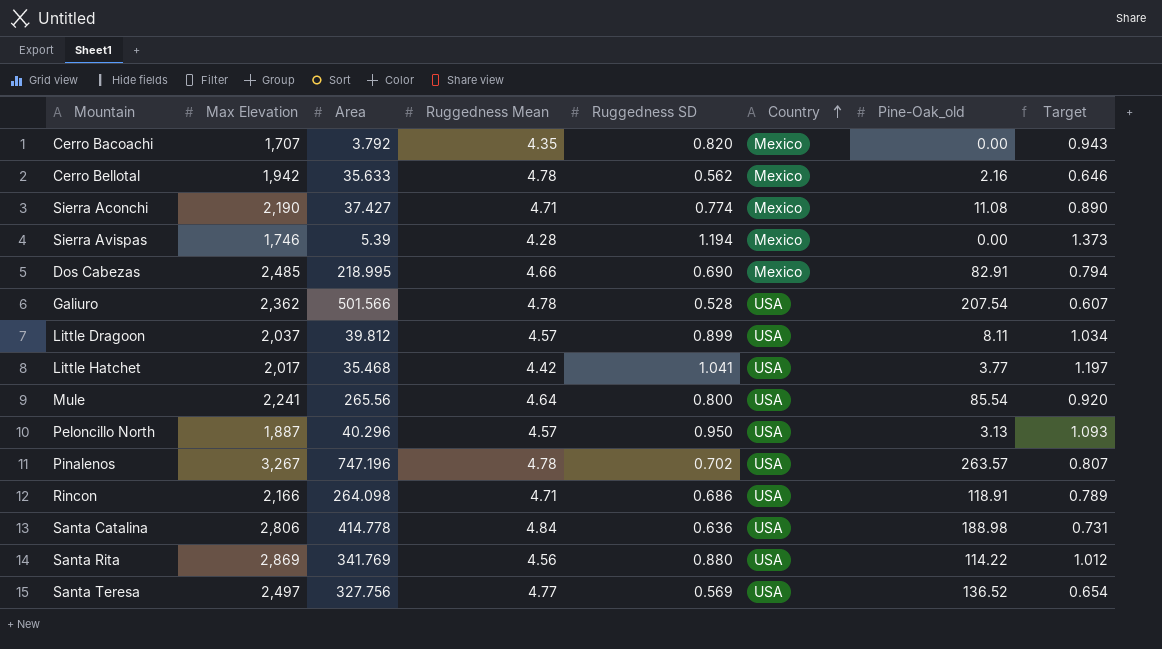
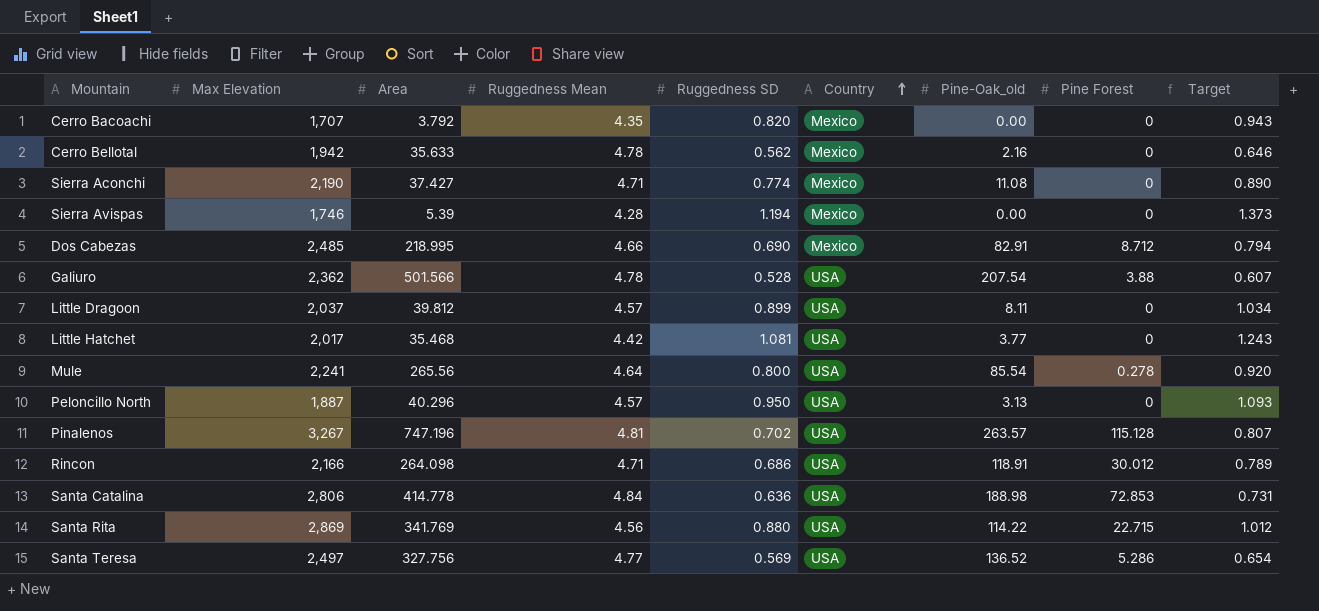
column Pine Forest | position: none -> 8
Little Hatchet | Ruggedness SD: 1.041 -> 1.081
Little Hatchet | Target: 1.197 -> 1.243
Pinalenos | Ruggedness Mean: 4.78 -> 4.81

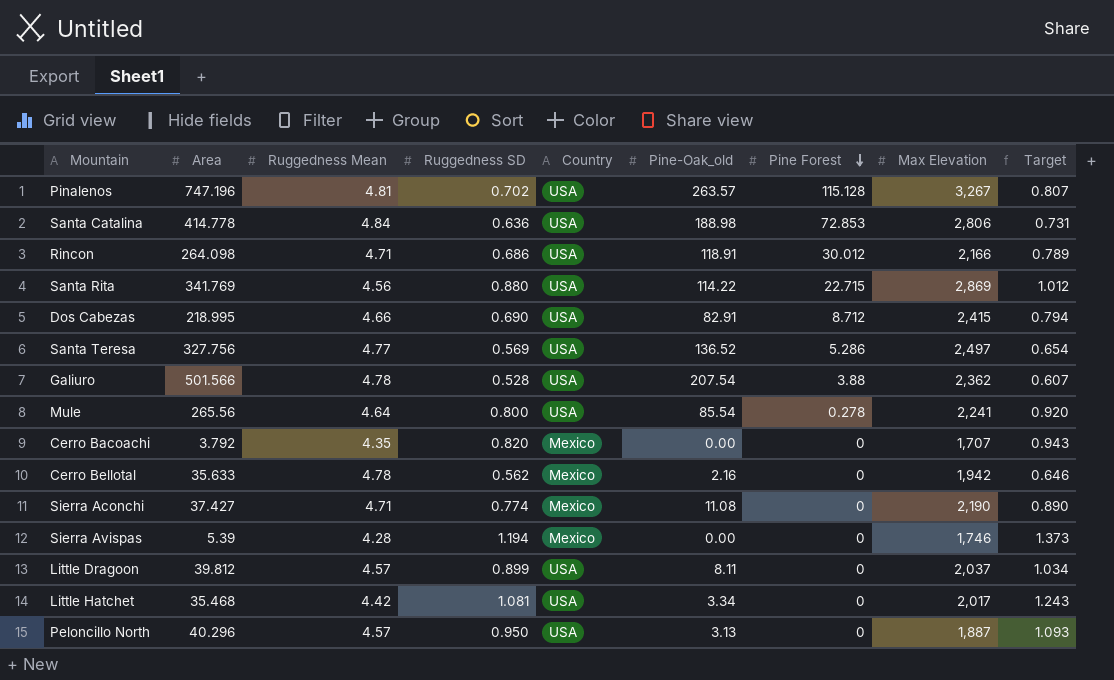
row order: Country ascending -> Pine Forest descending
column Max Elevation | position: 2 -> 8
Dos Cabezas | Country: Mexico -> USA
Dos Cabezas | Max Elevation: 2,485 -> 2,415
Little Hatchet | Pine-Oak_old: 3.77 -> 3.34

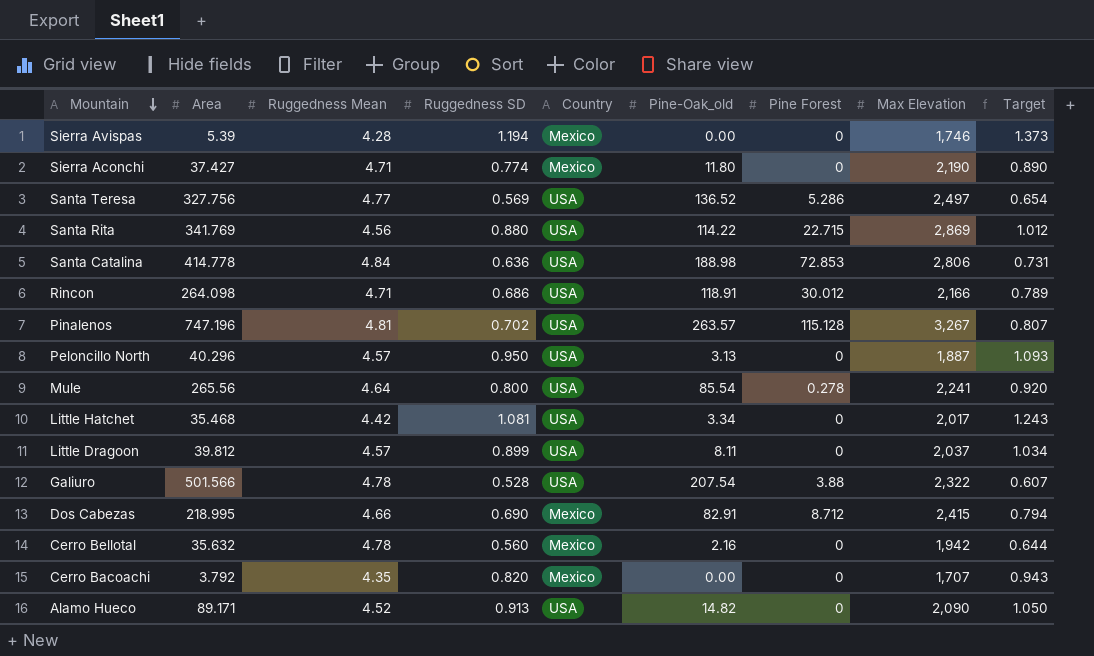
row order: Pine Forest descending -> Mountain descending
Sierra Aconchi | Pine-Oak_old: 11.08 -> 11.80
Galiuro | Max Elevation: 2,362 -> 2,322
Dos Cabezas | Country: USA -> Mexico
Cerro Bellotal | Area: 35.633 -> 35.632
Cerro Bellotal | Ruggedness SD: 0.562 -> 0.560
Cerro Bellotal | Target: 0.646 -> 0.644
row Alamo Hueco: none -> 89.171 | 4.52 | 0.913 | USA | 14.82 | 0 | 2,090 | 1.050

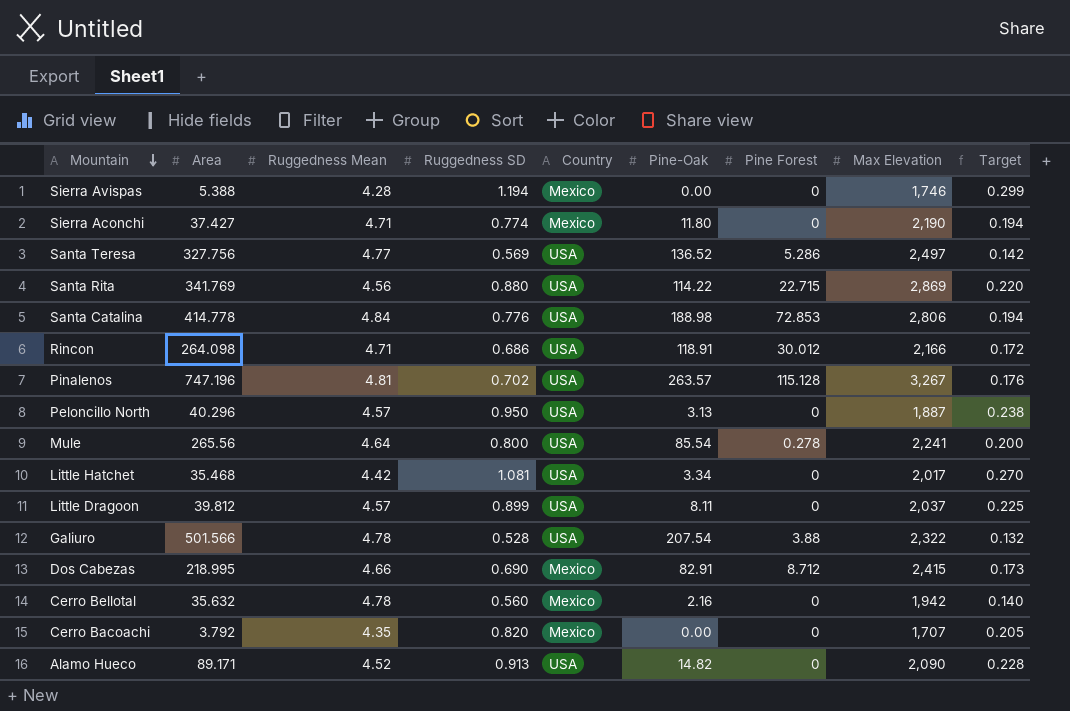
column name: Pine-Oak_old -> Pine-Oak
column Target | formula: [Ruggedness SD] * 1.15 -> [Ruggedness SD] * 0.25
Sierra Avispas | Area: 5.39 -> 5.388
Santa Catalina | Ruggedness SD: 0.636 -> 0.776

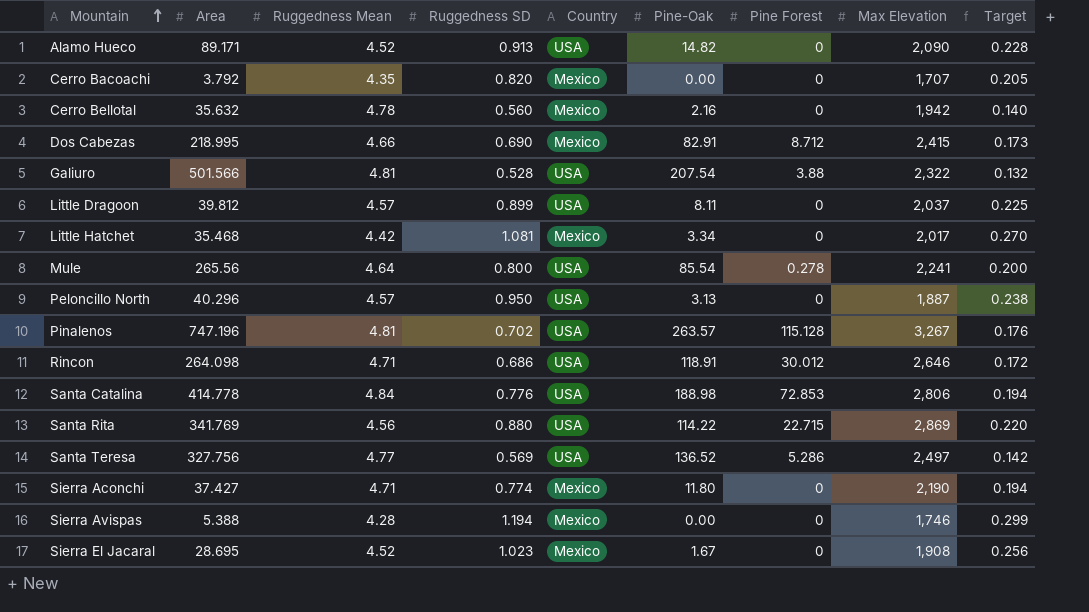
row order: Mountain descending -> Mountain ascending
Galiuro | Ruggedness Mean: 4.78 -> 4.81
Little Hatchet | Country: USA -> Mexico
Rincon | Max Elevation: 2,166 -> 2,646
row Sierra El Jacaral: none -> 28.695 | 4.52 | 1.023 | Mexico | 1.67 | 0 | 1,908 | 0.256

